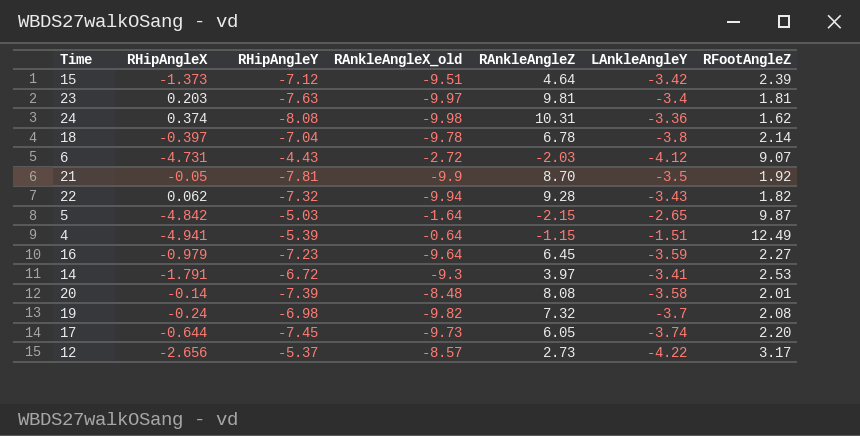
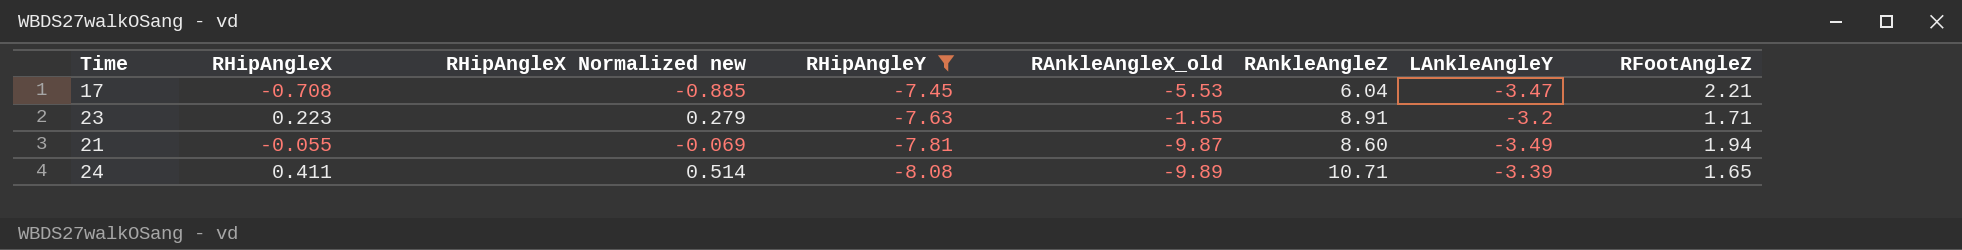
filter: none -> RHipAngleY <= -7.45
row order: none -> RHipAngleY descending
column RHipAngleX Normalized new | formula: none -> [RHipAngleX] * 1.25
17 | RHipAngleX: -0.644 -> -0.708
17 | RAnkleAngleX_old: -9.73 -> -5.53
17 | RAnkleAngleZ: 6.05 -> 6.04
17 | LAnkleAngleY: -3.74 -> -3.47
17 | RFootAngleZ: 2.20 -> 2.21
23 | RHipAngleX: 0.203 -> 0.223
23 | RAnkleAngleX_old: -9.97 -> -1.55
23 | RAnkleAngleZ: 9.81 -> 8.91
23 | LAnkleAngleY: -3.4 -> -3.2
23 | RFootAngleZ: 1.81 -> 1.71
21 | RHipAngleX: -0.05 -> -0.055
21 | RAnkleAngleX_old: -9.9 -> -9.87
21 | RAnkleAngleZ: 8.70 -> 8.60
21 | LAnkleAngleY: -3.5 -> -3.49
21 | RFootAngleZ: 1.92 -> 1.94
24 | RHipAngleX: 0.374 -> 0.411
24 | RAnkleAngleX_old: -9.98 -> -9.89
24 | RAnkleAngleZ: 10.31 -> 10.71
24 | LAnkleAngleY: -3.36 -> -3.39
24 | RFootAngleZ: 1.62 -> 1.65

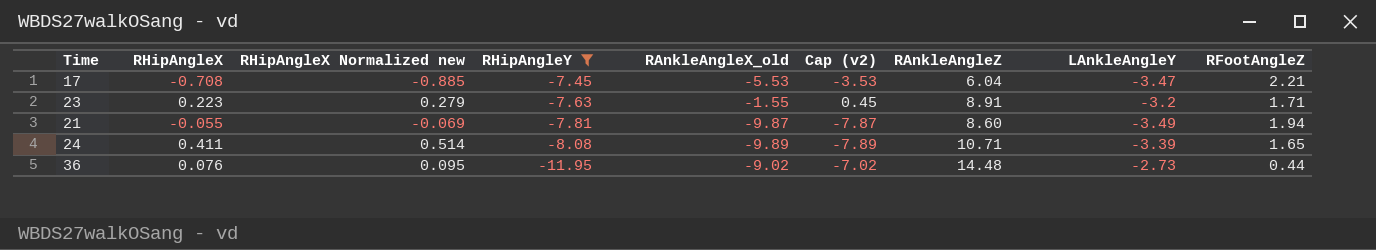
column Cap (v2) | formula: none -> [RAnkleAngleX_old] + 2
row 36: none -> 0.076 | 0.095 | -11.95 | -9.02 | -7.02 | 14.48 | -2.73 | 0.44

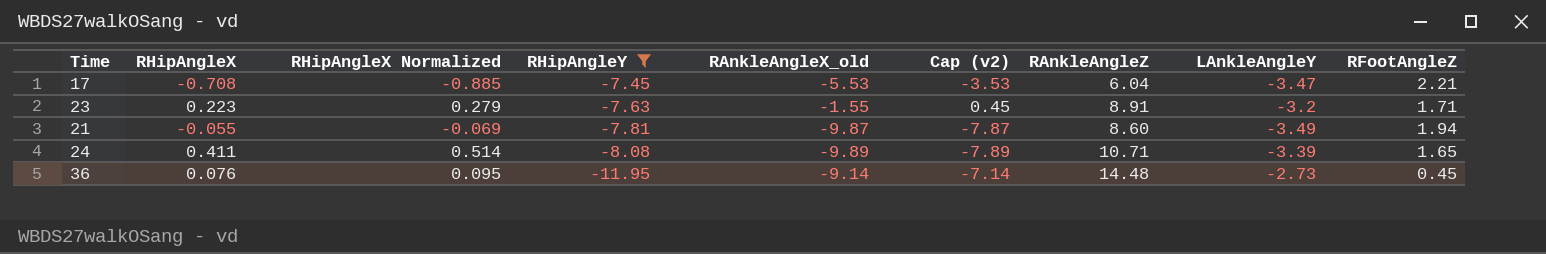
column name: RHipAngleX Normalized new -> RHipAngleX Normalized
36 | RAnkleAngleX_old: -9.02 -> -9.14
36 | Cap (v2): -7.02 -> -7.14
36 | RFootAngleZ: 0.44 -> 0.45

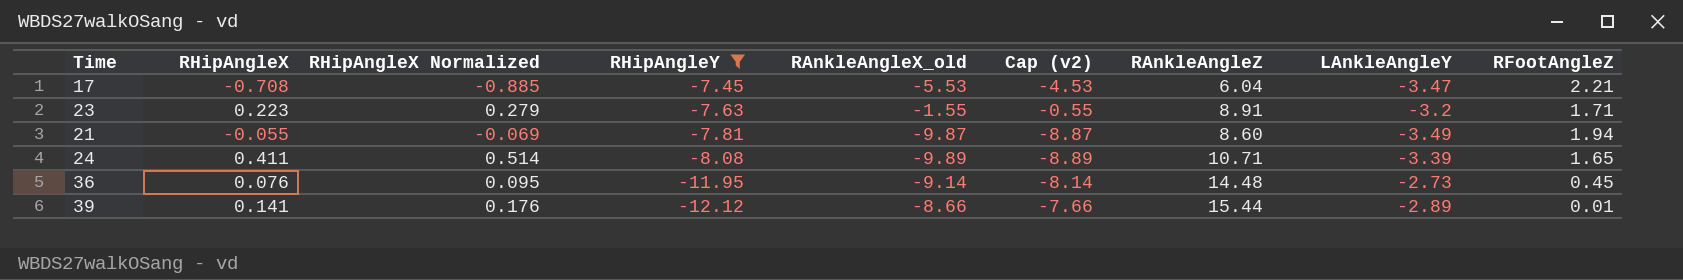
column Cap (v2) | formula: [RAnkleAngleX_old] + 2 -> [RAnkleAngleX_old] + 1
row 39: none -> 0.141 | 0.176 | -12.12 | -8.66 | -7.66 | 15.44 | -2.89 | 0.01

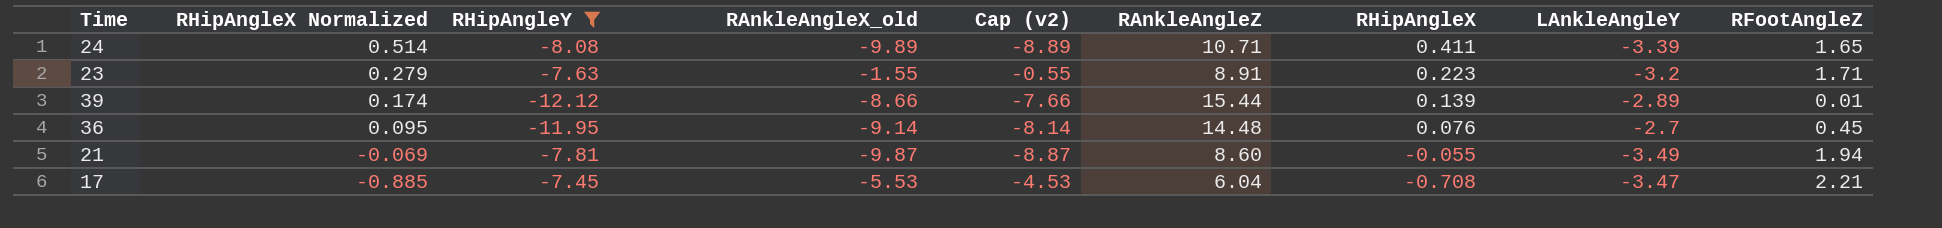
row order: RHipAngleY descending -> RHipAngleX Normalized descending
column RHipAngleX | position: 2 -> 7
39 | RHipAngleX Normalized: 0.176 -> 0.174
39 | RHipAngleX: 0.141 -> 0.139
36 | LAnkleAngleY: -2.73 -> -2.7

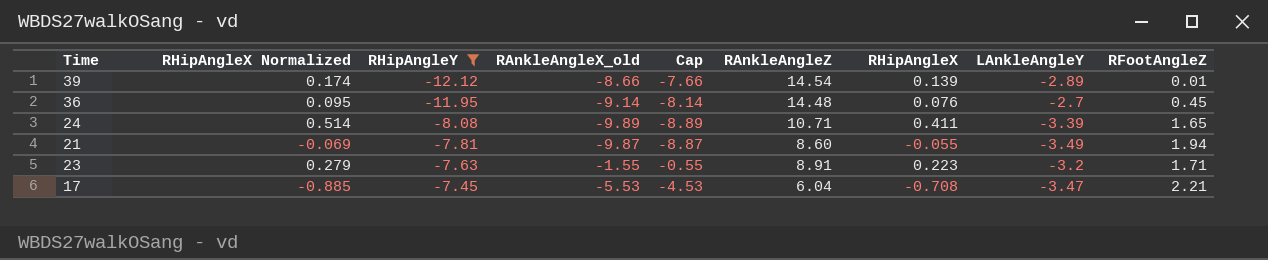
row order: RHipAngleX Normalized descending -> RHipAngleY ascending
column name: Cap (v2) -> Cap
39 | RAnkleAngleZ: 15.44 -> 14.54

